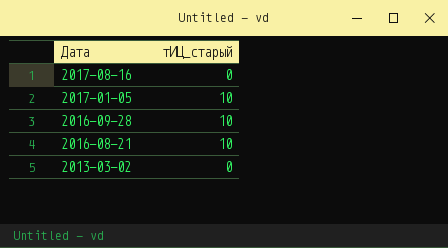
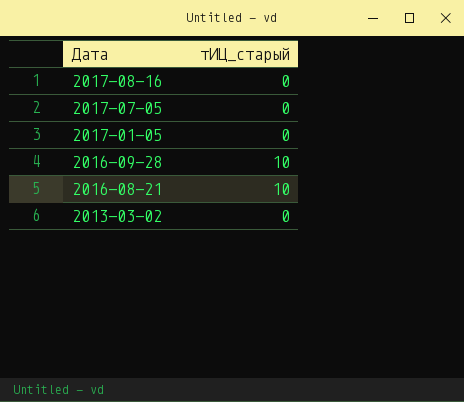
row 2017-07-05: none -> 0
2017-01-05 | тИЦ_старый: 10 -> 0

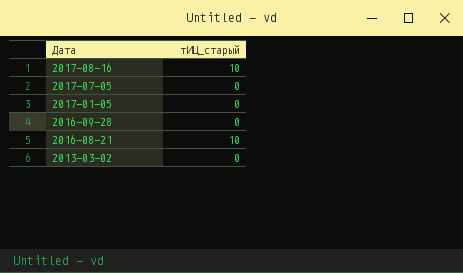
2017-08-16 | тИЦ_старый: 0 -> 10
2016-09-28 | тИЦ_старый: 10 -> 0

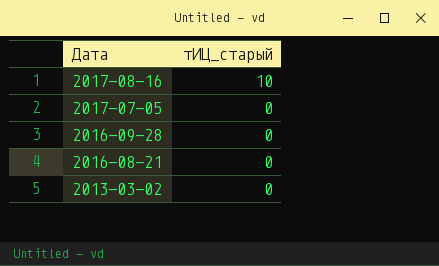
row 2017-01-05: 0 -> none
2016-08-21 | тИЦ_старый: 10 -> 0

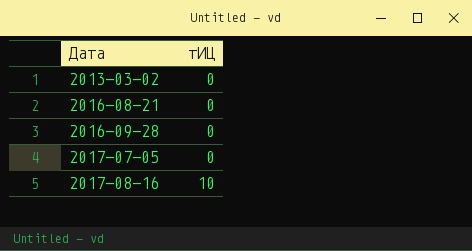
row order: Дата descending -> Дата ascending
column name: тИЦ_старый -> тИЦ

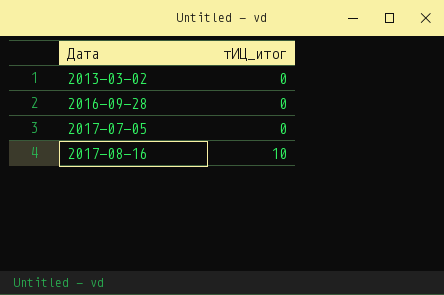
column name: тИЦ -> тИЦ_итог
row 2016-08-21: 0 -> none

